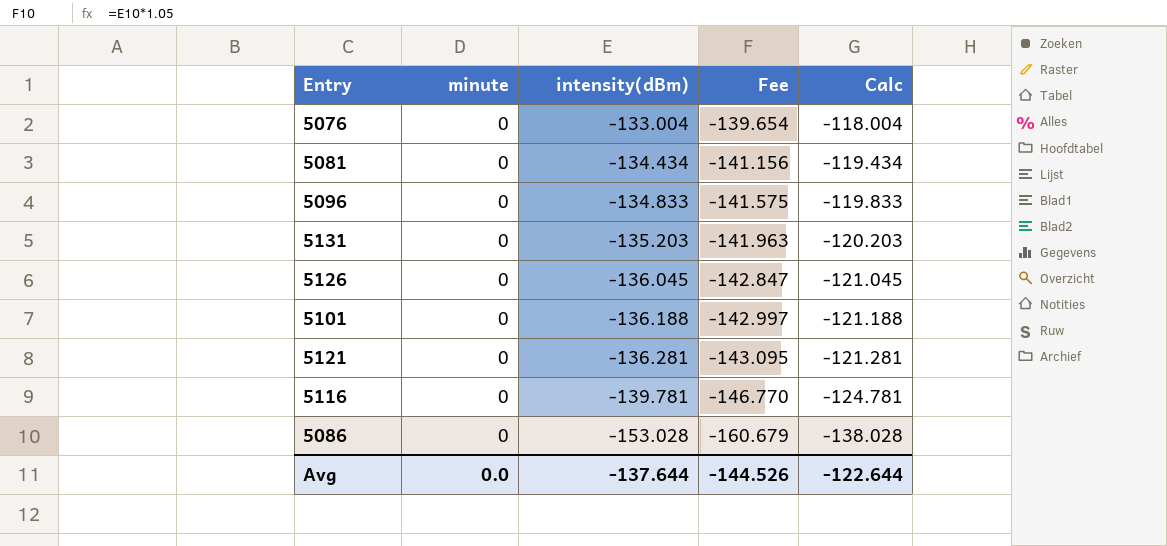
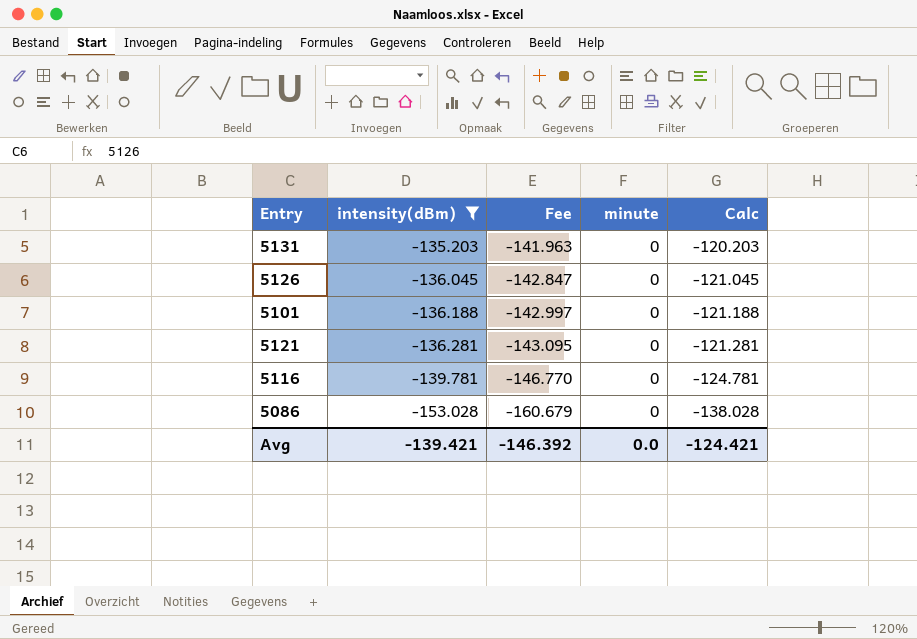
filter: none -> intensity(dBm) <= -135.203
column minute | position: 2 -> 4
Avg | intensity(dBm): -137.644 -> -139.421
Avg | Fee: -144.526 -> -146.392
Avg | Calc: -122.644 -> -124.421

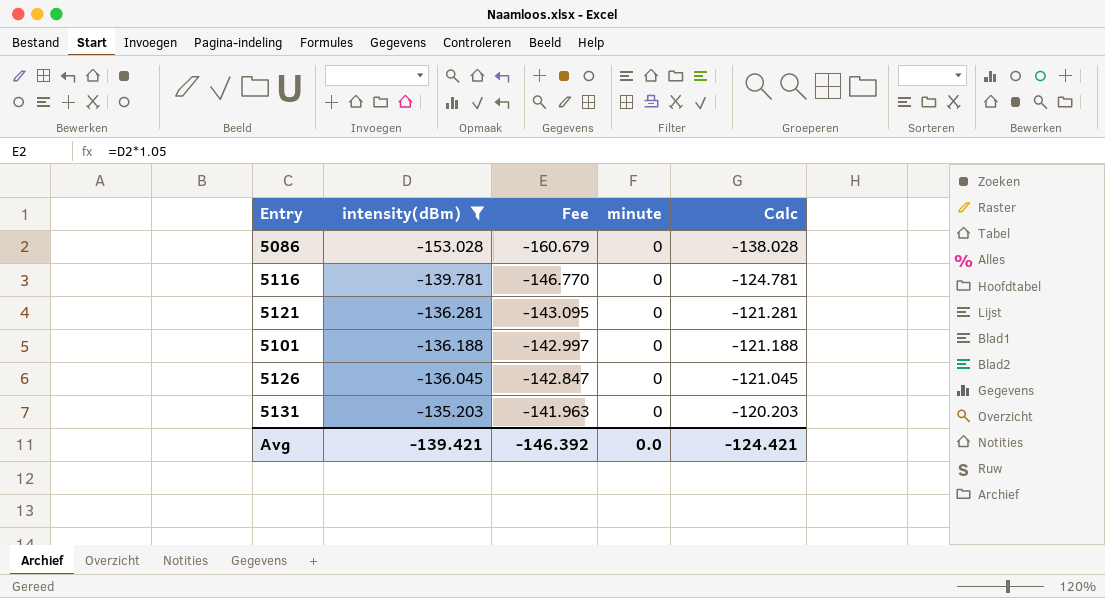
row order: intensity(dBm) descending -> intensity(dBm) ascending

